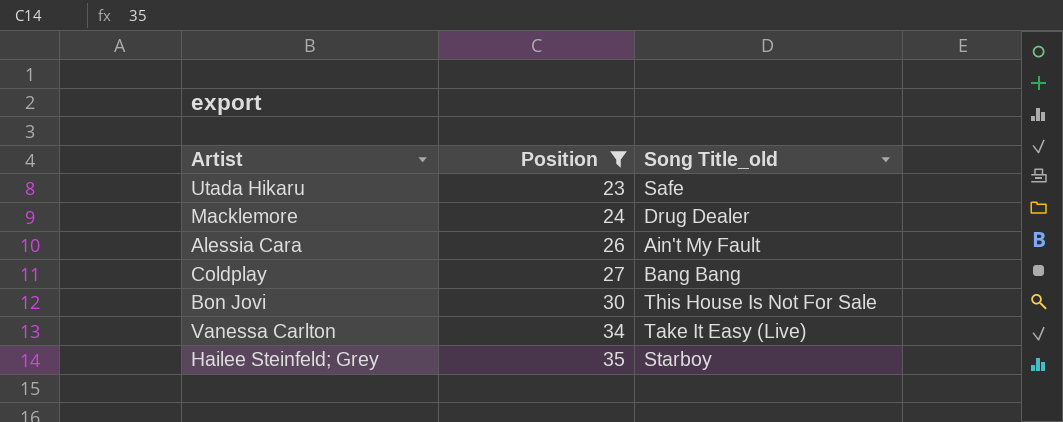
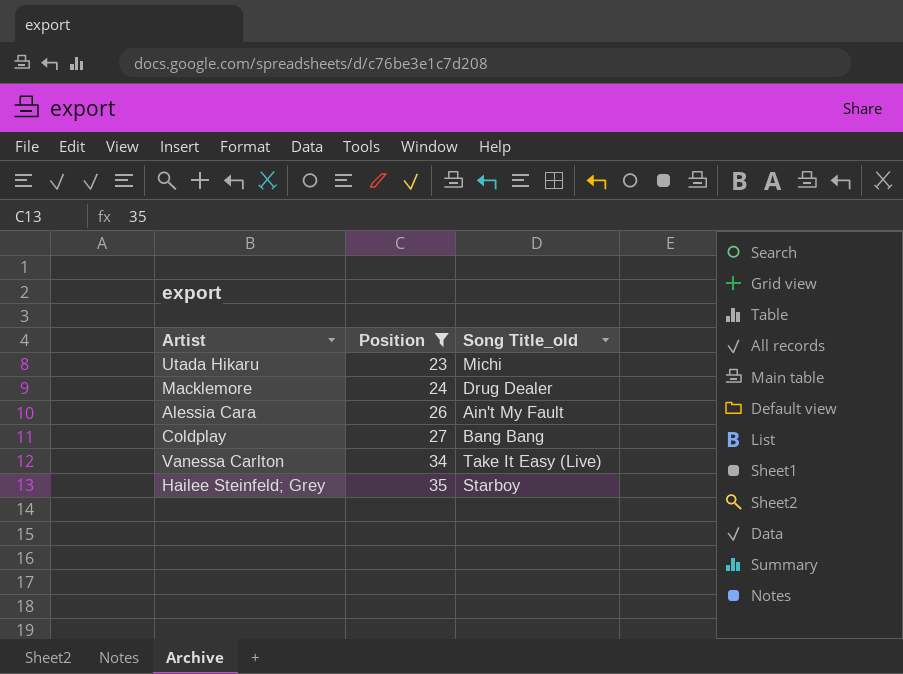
row Bon Jovi: 30 | This House Is Not For Sale -> none
Utada Hikaru | Song Title_old: Safe -> Michi

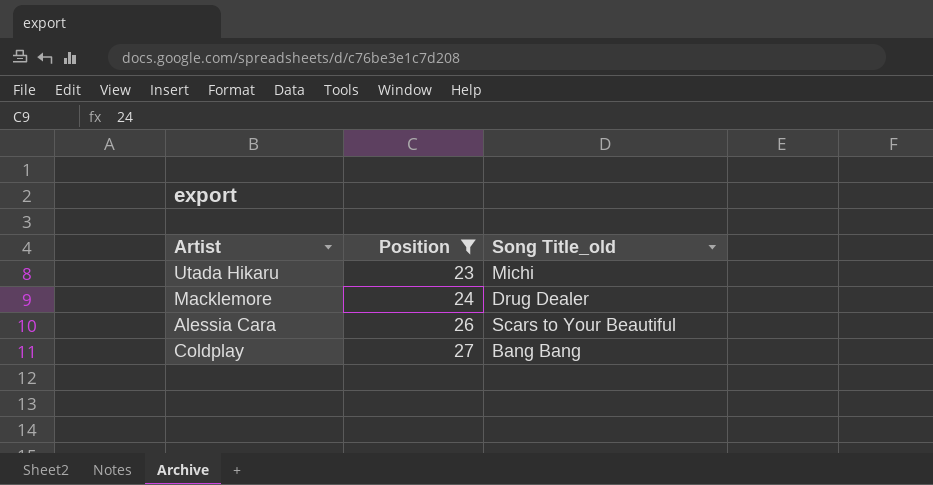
row Vanessa Carlton: 34 | Take It Easy (Live) -> none
row Hailee Steinfeld; Grey: 35 | Starboy -> none
Alessia Cara | Song Title_old: Ain't My Fault -> Scars to Your Beautiful

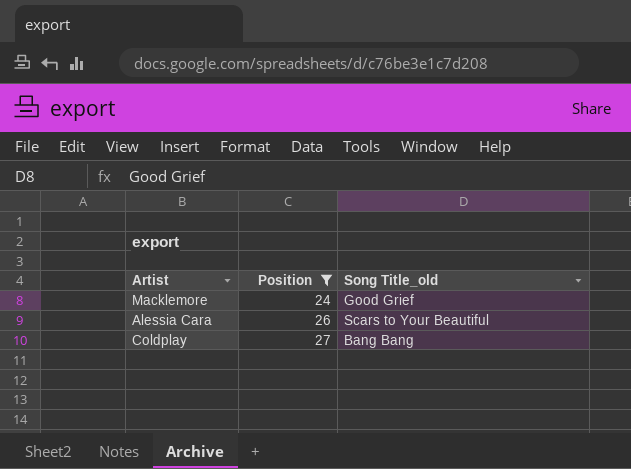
row Utada Hikaru: 23 | Michi -> none
Macklemore | Song Title_old: Drug Dealer -> Good Grief

